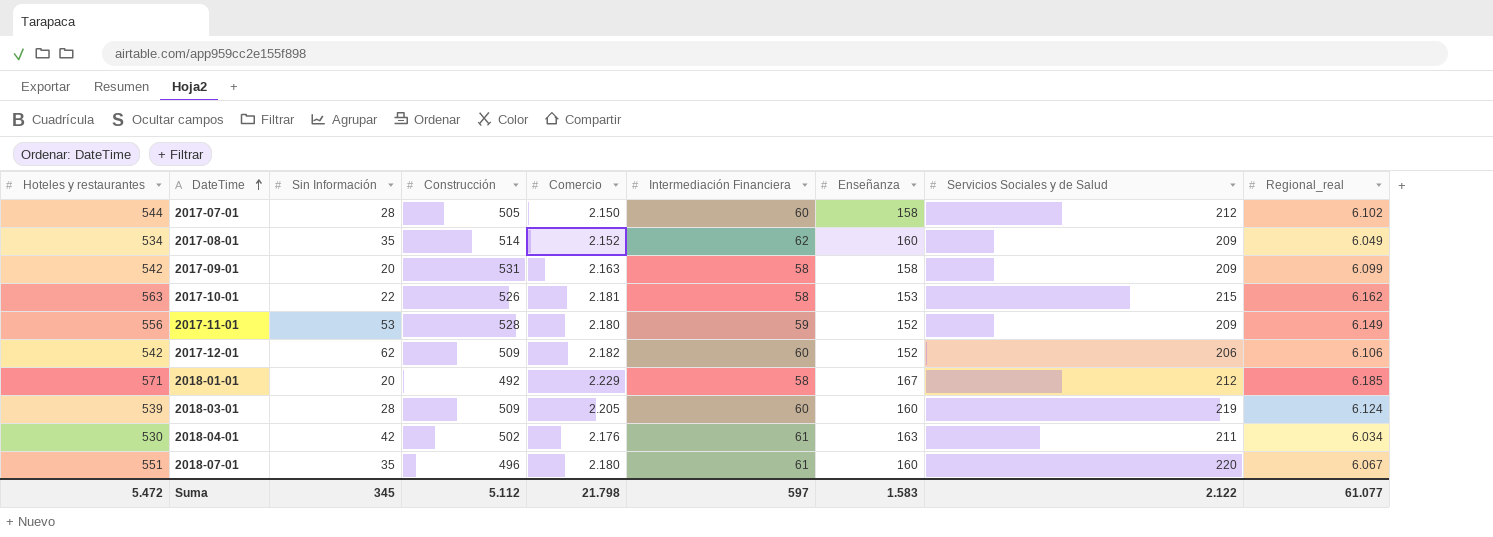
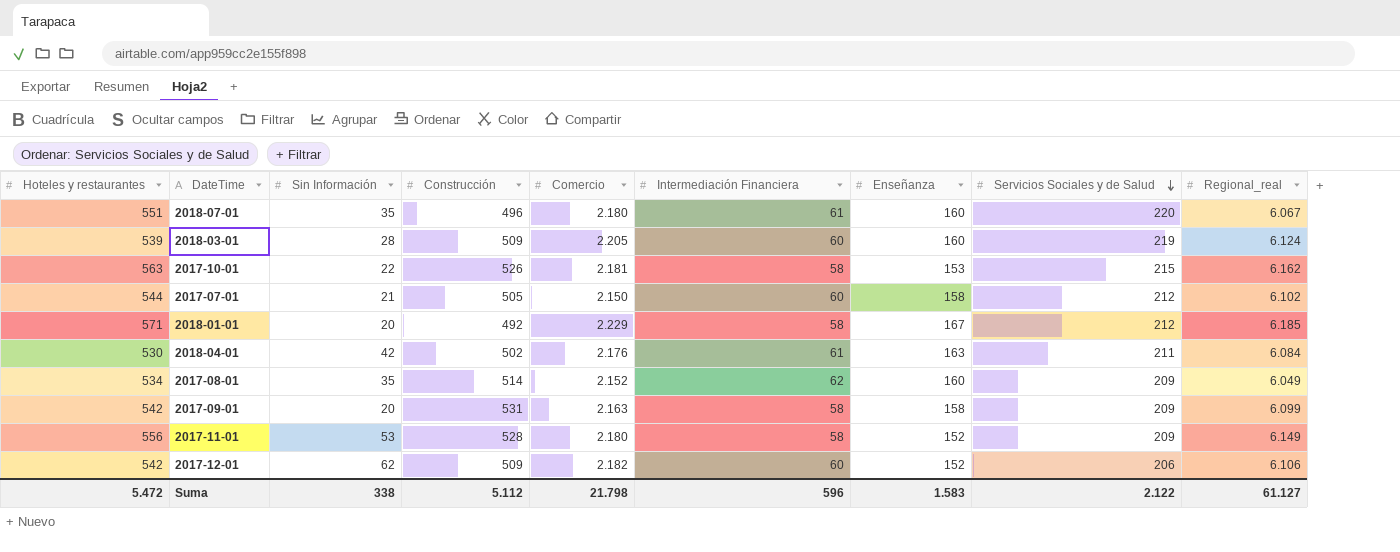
row order: DateTime ascending -> Servicios Sociales y de Salud descending
2017-07-01 | Sin Información: 28 -> 21
2018-04-01 | Regional_real: 6.034 -> 6.084
2017-11-01 | Intermediación Financiera: 59 -> 58
Suma | Sin Información: 345 -> 338
Suma | Intermediación Financiera: 597 -> 596
Suma | Regional_real: 61.077 -> 61.127

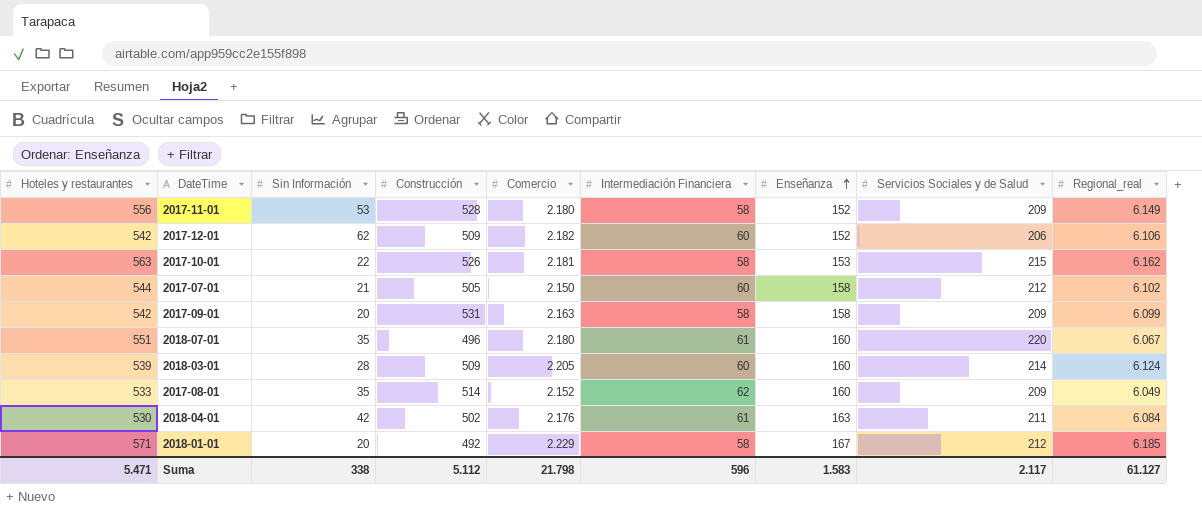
row order: Servicios Sociales y de Salud descending -> Enseñanza ascending
2018-03-01 | Servicios Sociales y de Salud: 219 -> 214
2017-08-01 | Hoteles y restaurantes: 534 -> 533
Suma | Hoteles y restaurantes: 5.472 -> 5.471
Suma | Servicios Sociales y de Salud: 2.122 -> 2.117

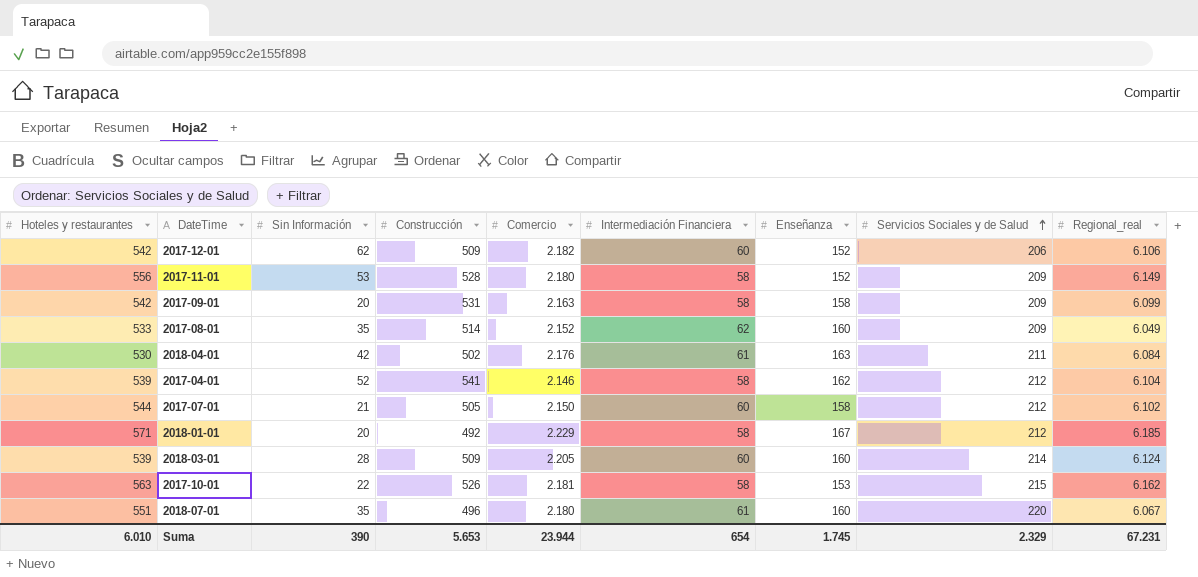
row order: Enseñanza ascending -> Servicios Sociales y de Salud ascending
row 2017-04-01: none -> 539 | 52 | 541 | 2.146 | 58 | 162 | 212 | 6.104
Suma | Hoteles y restaurantes: 5.471 -> 6.010
Suma | Sin Información: 338 -> 390
Suma | Construcción: 5.112 -> 5.653
Suma | Comercio: 21.798 -> 23.944
Suma | Intermediación Financiera: 596 -> 654
Suma | Enseñanza: 1.583 -> 1.745
Suma | Servicios Sociales y de Salud: 2.117 -> 2.329
Suma | Regional_real: 61.127 -> 67.231

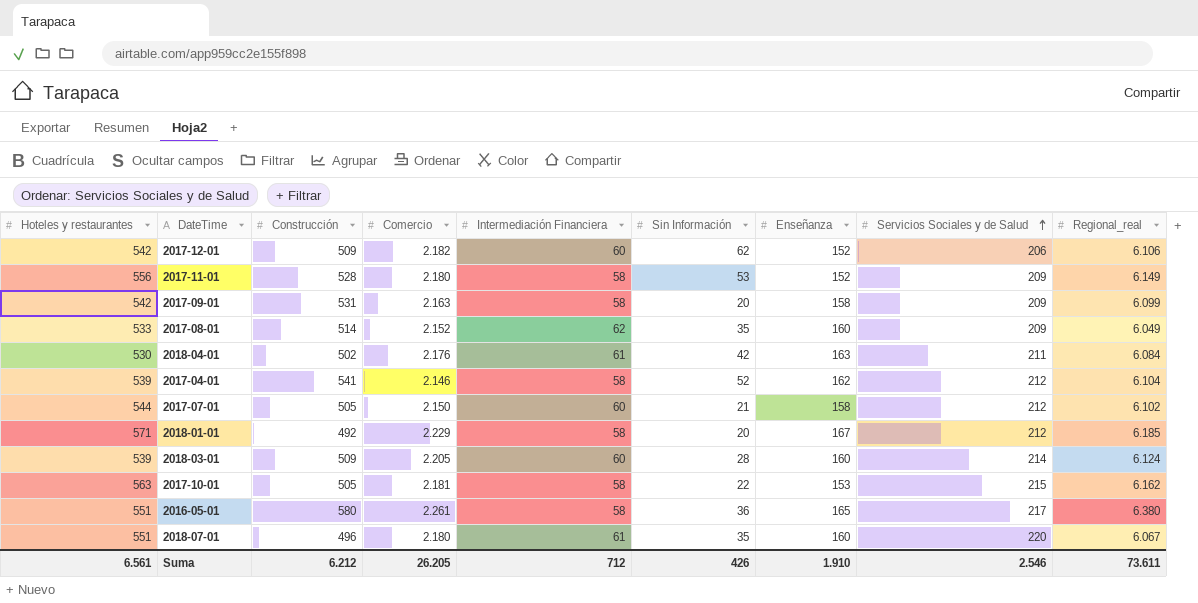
column Sin Información | position: 3 -> 6
2017-10-01 | Construcción: 526 -> 505
row 2016-05-01: none -> 551 | 580 | 2.261 | 58 | 36 | 165 | 217 | 6.380
Suma | Hoteles y restaurantes: 6.010 -> 6.561
Suma | Construcción: 5.653 -> 6.212
Suma | Comercio: 23.944 -> 26.205
Suma | Intermediación Financiera: 654 -> 712
Suma | Sin Información: 390 -> 426
Suma | Enseñanza: 1.745 -> 1.910
Suma | Servicios Sociales y de Salud: 2.329 -> 2.546
Suma | Regional_real: 67.231 -> 73.611

